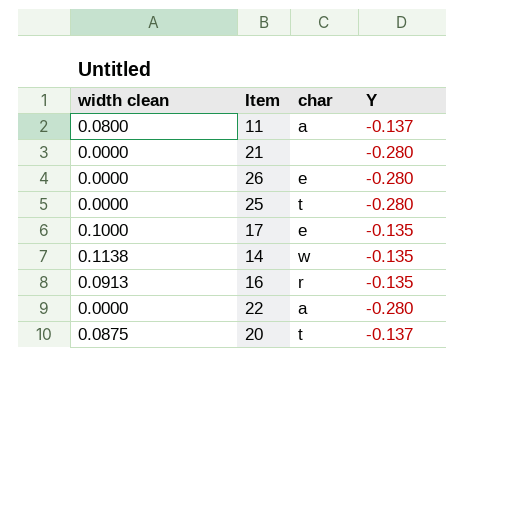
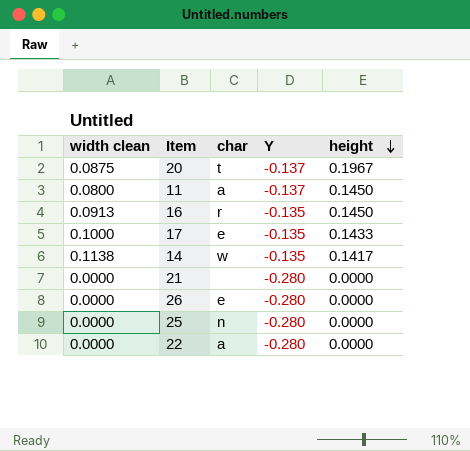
row order: none -> height descending
column height | position: none -> 5
25 | char: t -> n

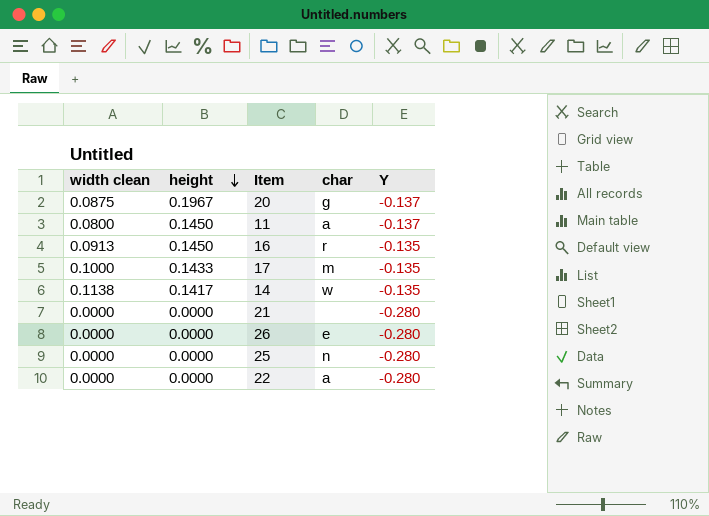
column height | position: 5 -> 2
20 | char: t -> g
17 | char: e -> m

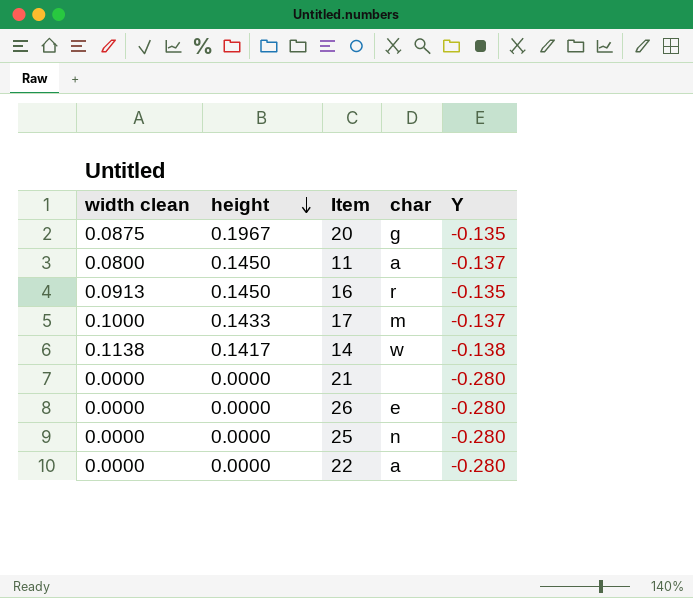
20 | Y: -0.137 -> -0.135
17 | Y: -0.135 -> -0.137
14 | Y: -0.135 -> -0.138

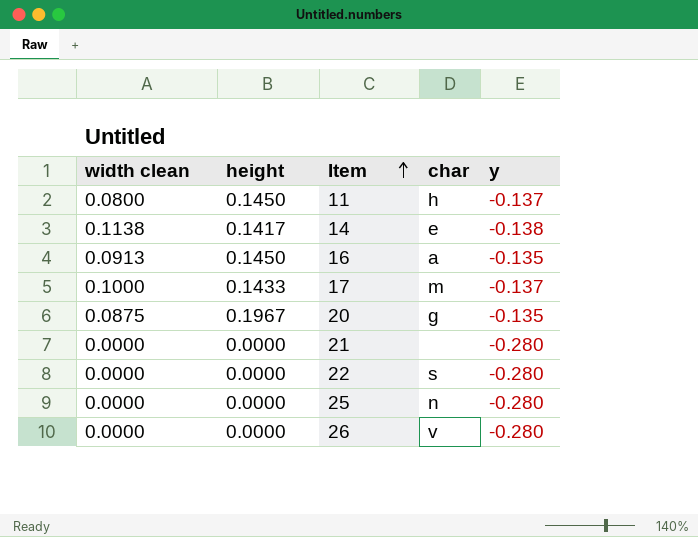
row order: height descending -> Item ascending
column name: Y -> y
11 | char: a -> h
14 | char: w -> e
16 | char: r -> a
22 | char: a -> s
26 | char: e -> v

